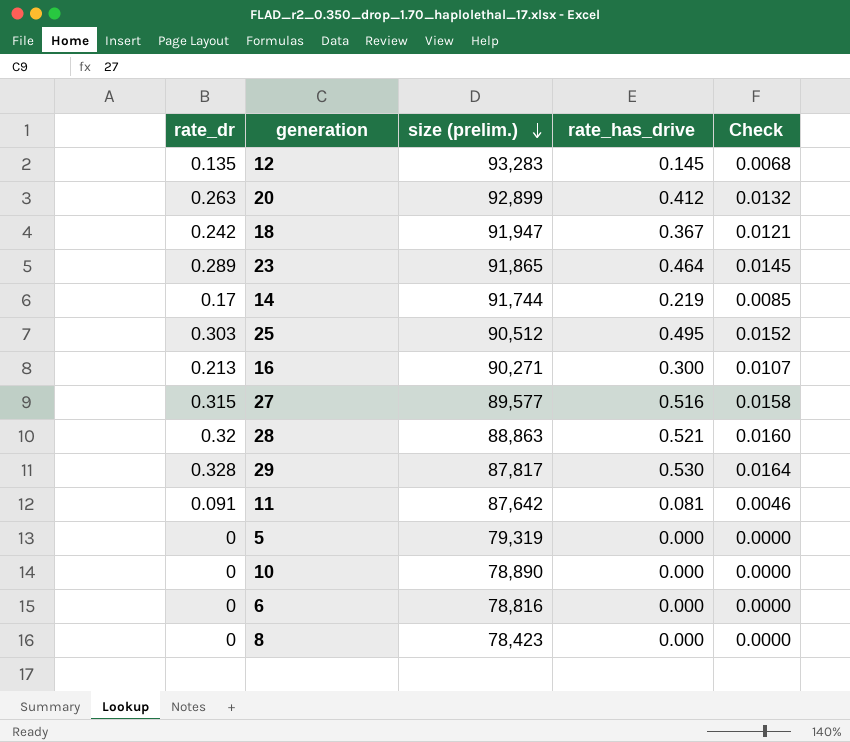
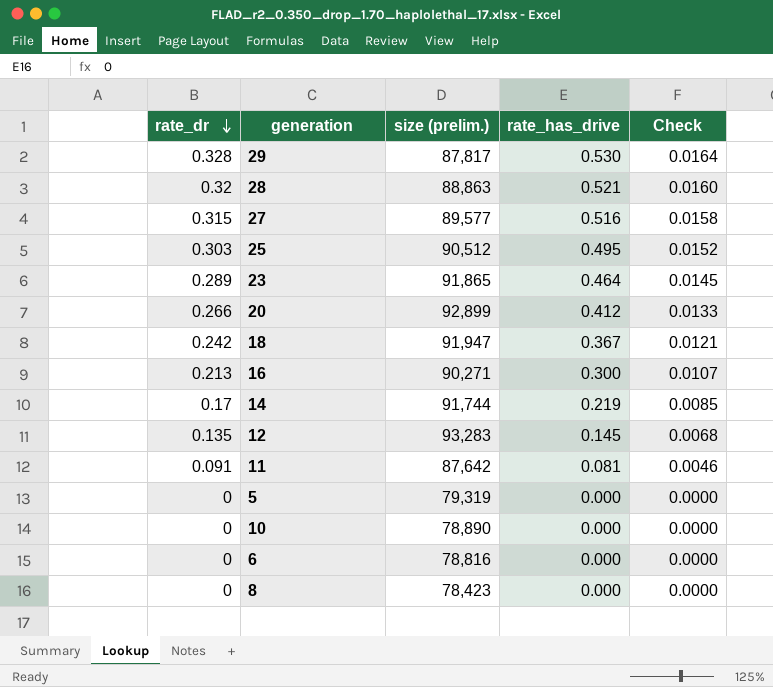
row order: size (prelim.) descending -> rate_dr descending
20 | rate_dr: 0.263 -> 0.266
20 | Check: 0.0132 -> 0.0133

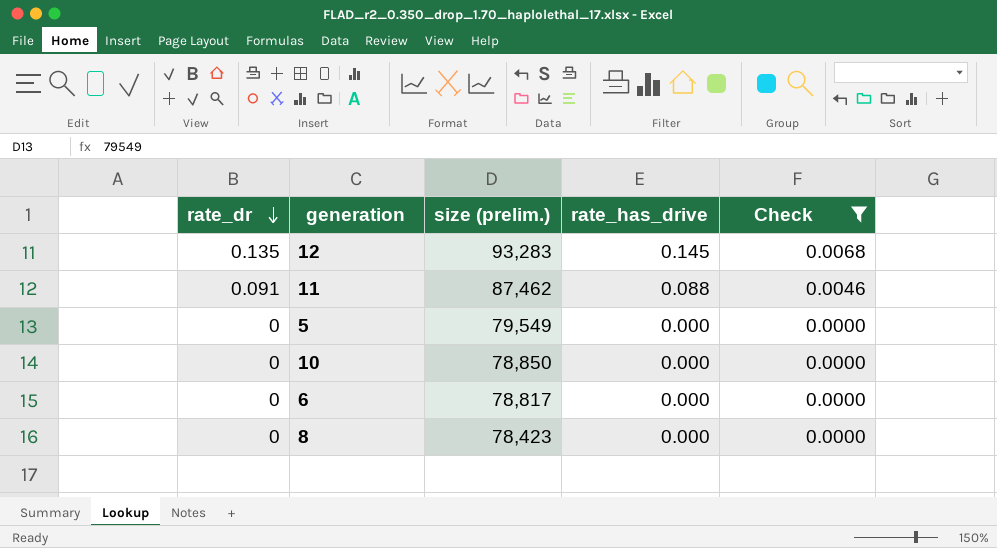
filter: none -> Check <= 0.0068
11 | size (prelim.): 87,642 -> 87,462
11 | rate_has_drive: 0.081 -> 0.088
5 | size (prelim.): 79,319 -> 79,549
10 | size (prelim.): 78,890 -> 78,850
6 | size (prelim.): 78,816 -> 78,817

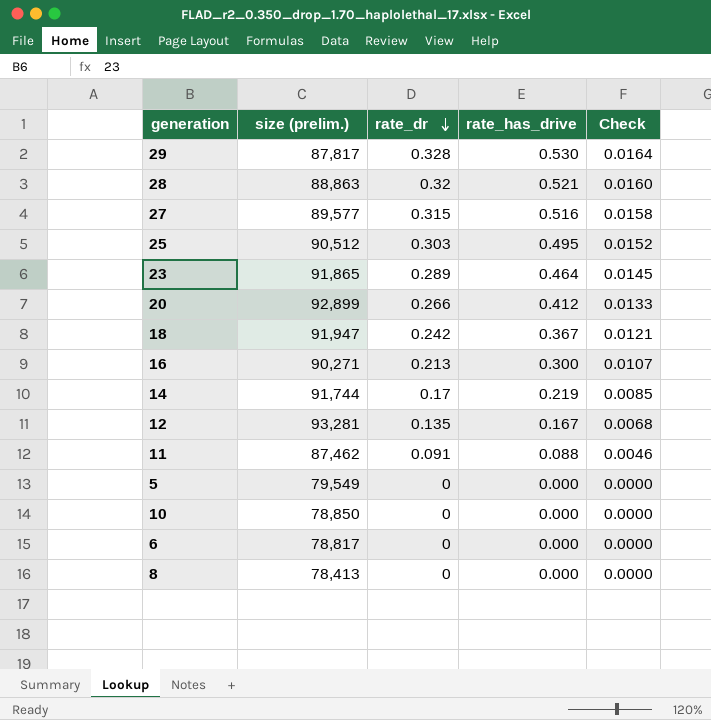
filter: Check <= 0.0068 -> none
column rate_dr | position: 1 -> 3
12 | size (prelim.): 93,283 -> 93,281
12 | rate_has_drive: 0.145 -> 0.167
8 | size (prelim.): 78,423 -> 78,413

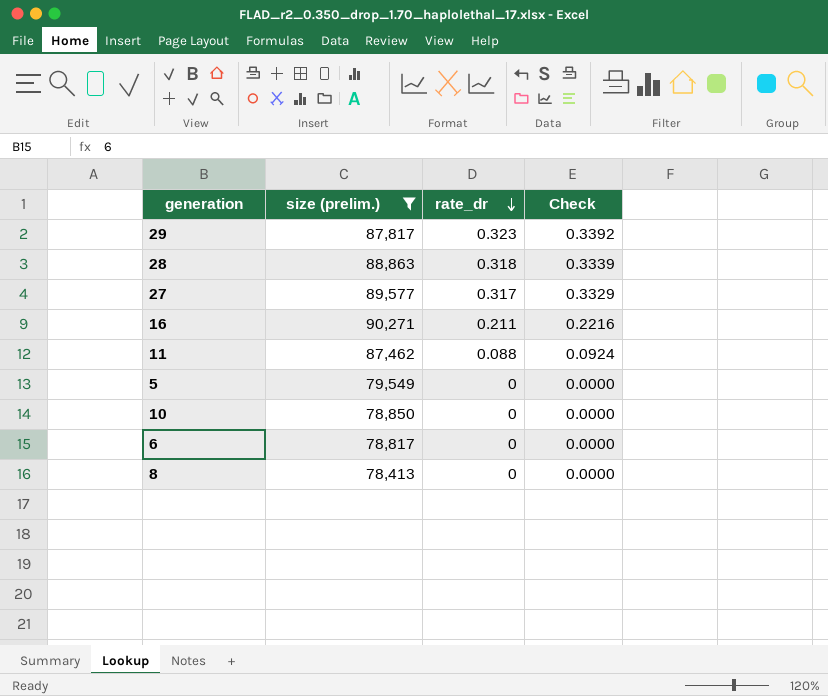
filter: none -> size (prelim.) <= 90,271
column rate_has_drive | position: 4 -> none
column Check | formula: [rate_dr] * 0.05 -> [rate_dr] * 1.05
29 | rate_dr: 0.328 -> 0.323
28 | rate_dr: 0.32 -> 0.318
27 | rate_dr: 0.315 -> 0.317
16 | rate_dr: 0.213 -> 0.211
11 | rate_dr: 0.091 -> 0.088

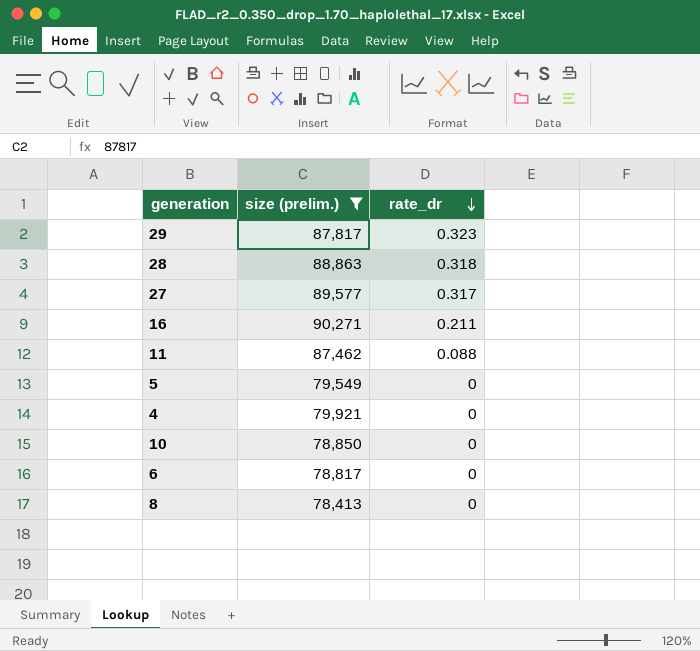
column Check | formula: [rate_dr] * 1.05 -> none
row 4: none -> 79,921 | 0

